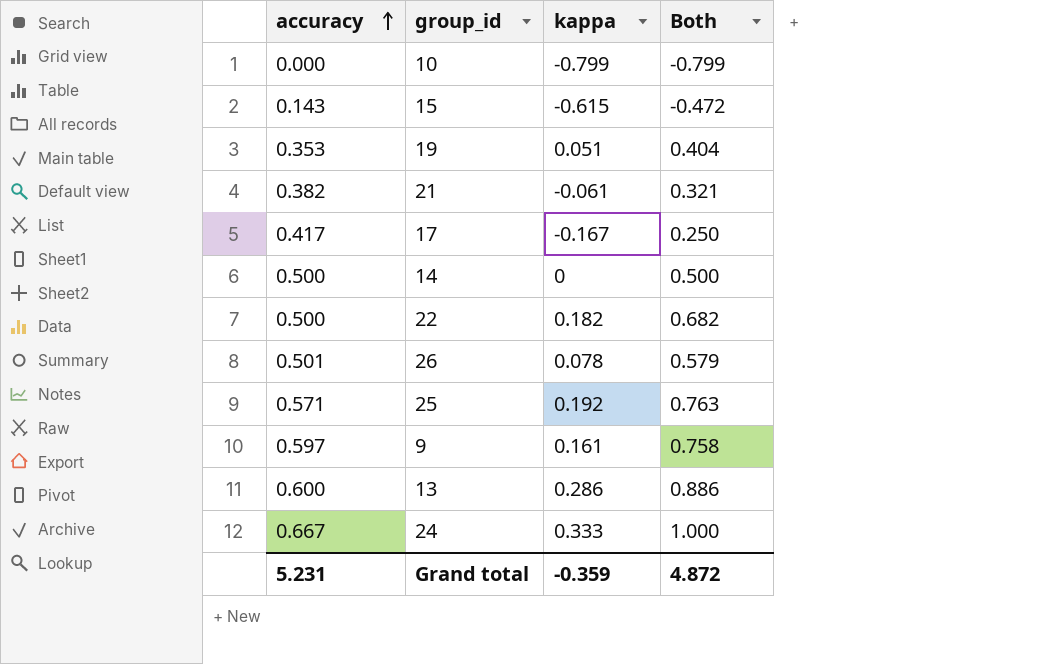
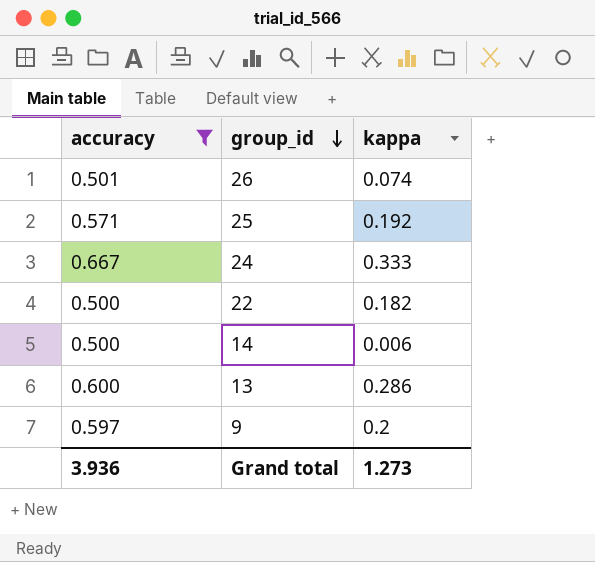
filter: none -> accuracy >= 0.500
row order: accuracy ascending -> group_id descending
column Both | formula: [accuracy] + [kappa] -> none
26 | kappa: 0.078 -> 0.074
14 | kappa: 0 -> 0.006
9 | kappa: 0.161 -> 0.2
Grand total | accuracy: 5.231 -> 3.936
Grand total | kappa: -0.359 -> 1.273

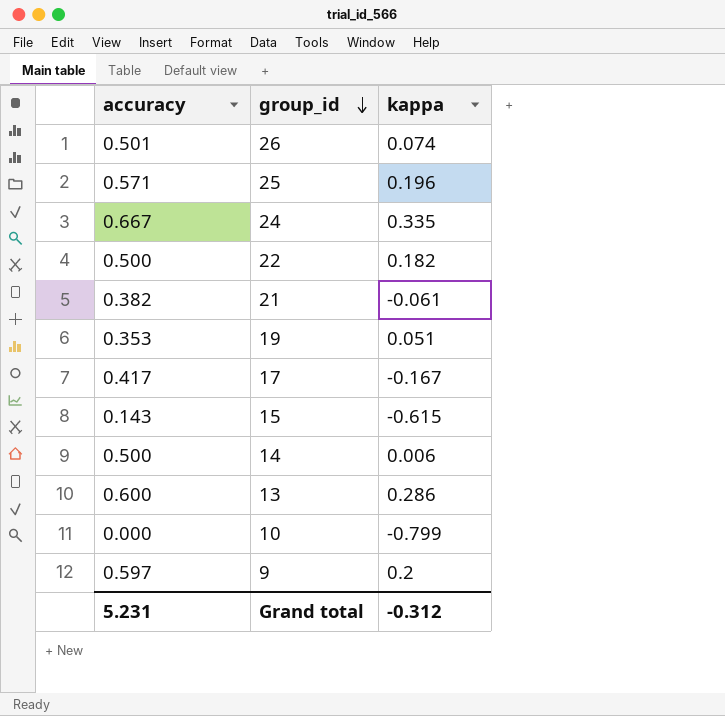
filter: accuracy >= 0.500 -> none
25 | kappa: 0.192 -> 0.196
24 | kappa: 0.333 -> 0.335
Grand total | accuracy: 3.936 -> 5.231
Grand total | kappa: 1.273 -> -0.312

